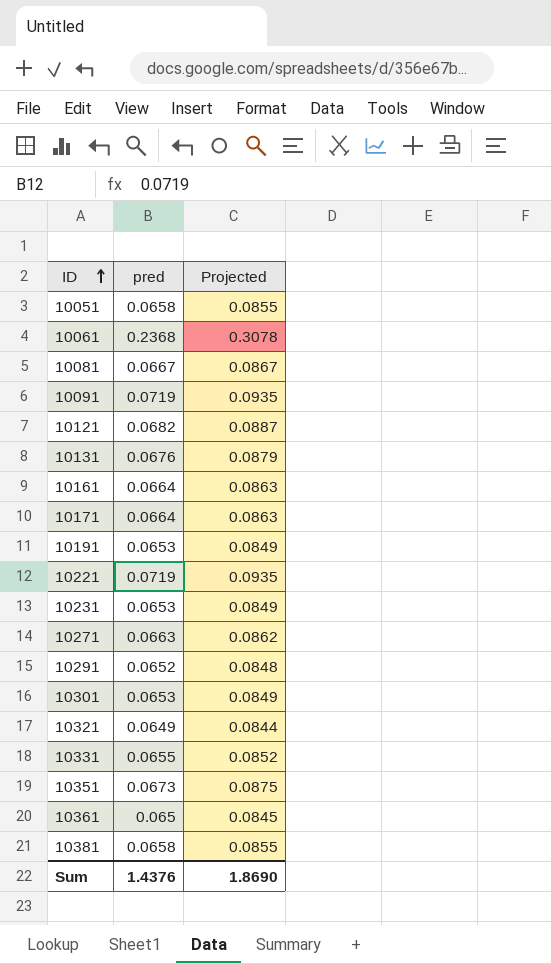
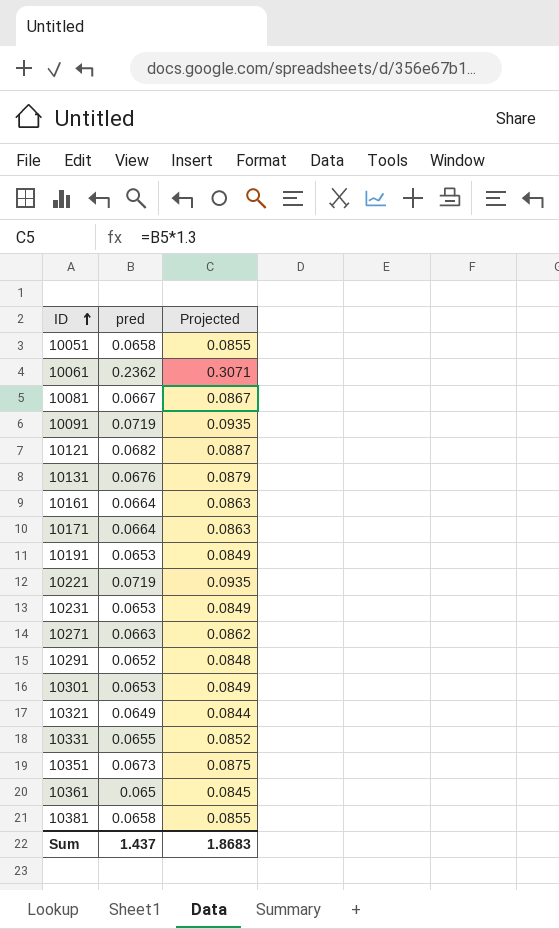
10061 | pred: 0.2368 -> 0.2362
10061 | Projected: 0.3078 -> 0.3071
Sum | pred: 1.4376 -> 1.437
Sum | Projected: 1.8690 -> 1.8683

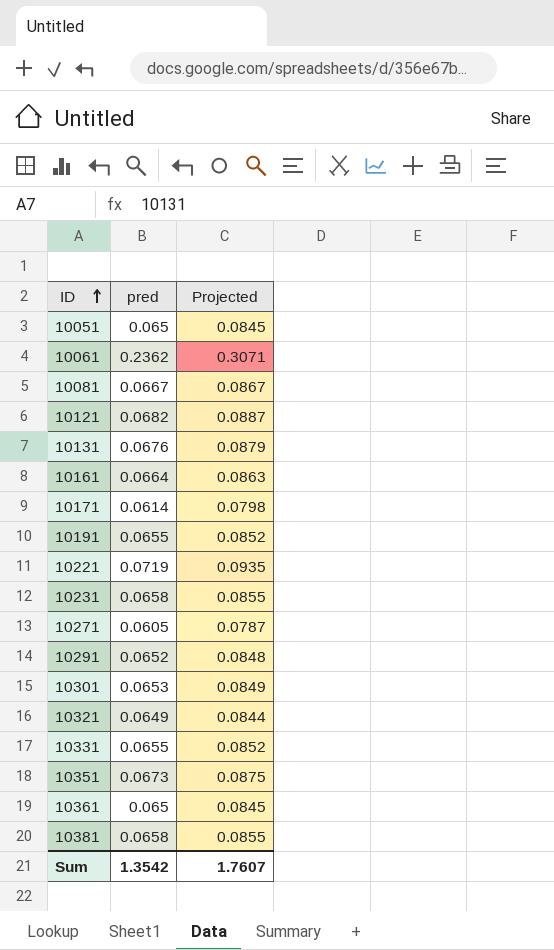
row 10091: 0.0719 | 0.0935 -> none
10051 | pred: 0.0658 -> 0.065
10051 | Projected: 0.0855 -> 0.0845
10171 | pred: 0.0664 -> 0.0614
10171 | Projected: 0.0863 -> 0.0798
10191 | pred: 0.0653 -> 0.0655
10191 | Projected: 0.0849 -> 0.0852
10231 | pred: 0.0653 -> 0.0658
10231 | Projected: 0.0849 -> 0.0855
10271 | pred: 0.0663 -> 0.0605
10271 | Projected: 0.0862 -> 0.0787
Sum | pred: 1.437 -> 1.3542
Sum | Projected: 1.8683 -> 1.7607

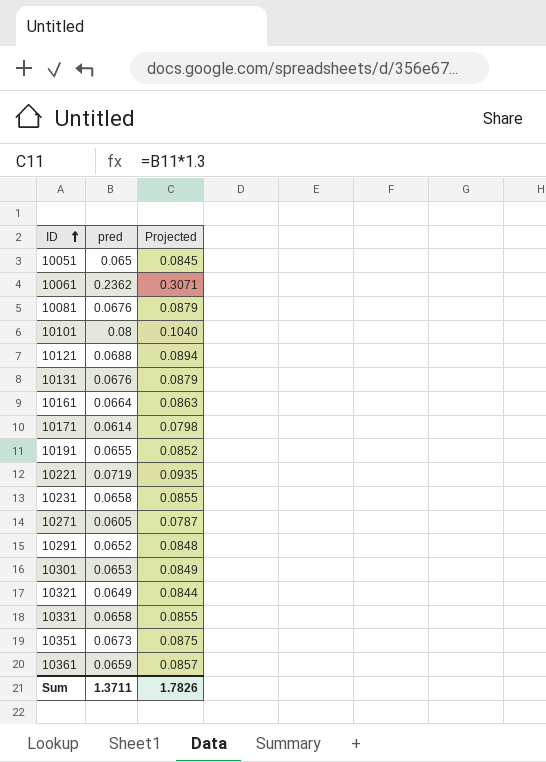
row 10381: 0.0658 | 0.0855 -> none
10081 | pred: 0.0667 -> 0.0676
10081 | Projected: 0.0867 -> 0.0879
row 10101: none -> 0.08 | 0.1040
10121 | pred: 0.0682 -> 0.0688
10121 | Projected: 0.0887 -> 0.0894
10331 | pred: 0.0655 -> 0.0658
10331 | Projected: 0.0852 -> 0.0855
10361 | pred: 0.065 -> 0.0659
10361 | Projected: 0.0845 -> 0.0857
Sum | pred: 1.3542 -> 1.3711
Sum | Projected: 1.7607 -> 1.7826

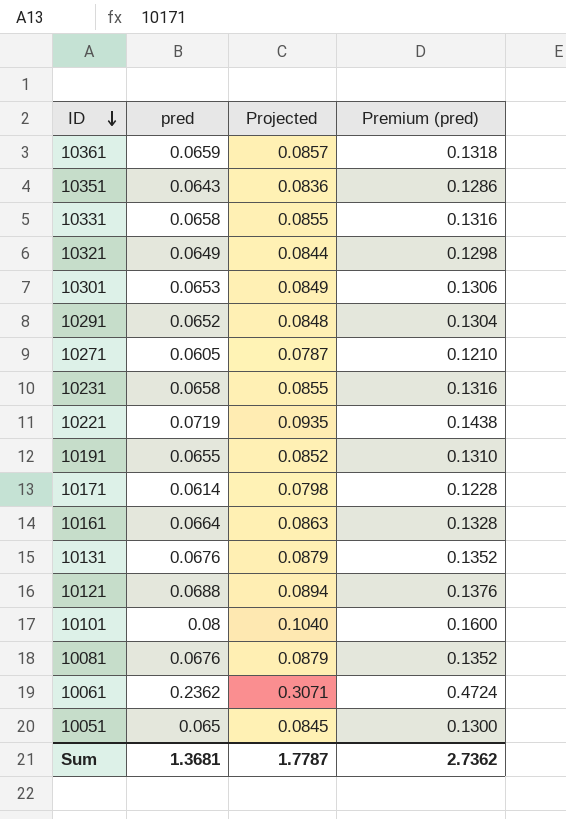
row order: ID ascending -> ID descending
column Premium (pred) | formula: none -> [pred] * 2
10351 | pred: 0.0673 -> 0.0643
10351 | Projected: 0.0875 -> 0.0836
Sum | pred: 1.3711 -> 1.3681
Sum | Projected: 1.7826 -> 1.7787

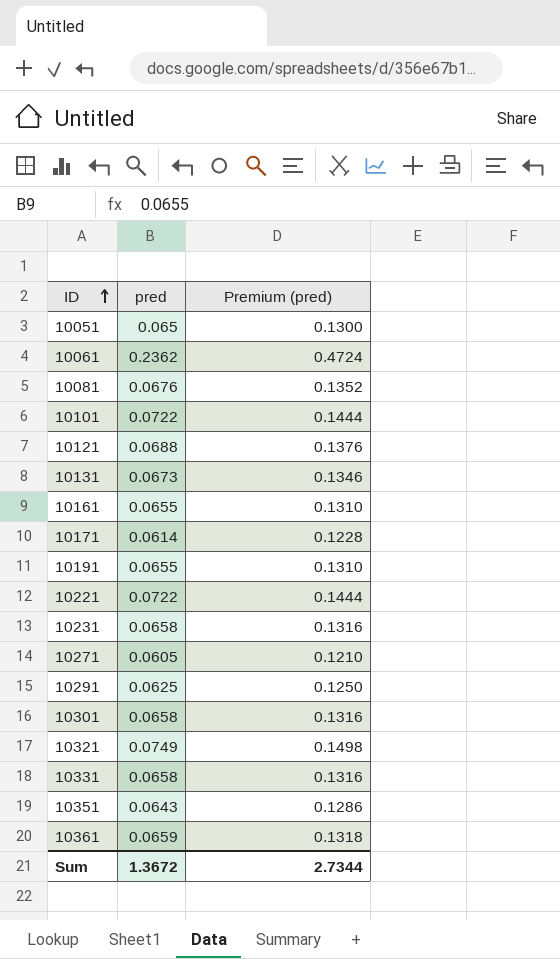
row order: ID descending -> ID ascending
column Projected | formula: [pred] * 1.3 -> none
10101 | pred: 0.08 -> 0.0722
10101 | Premium (pred): 0.1600 -> 0.1444
10131 | pred: 0.0676 -> 0.0673
10131 | Premium (pred): 0.1352 -> 0.1346
10161 | pred: 0.0664 -> 0.0655
10161 | Premium (pred): 0.1328 -> 0.1310
10221 | pred: 0.0719 -> 0.0722
10221 | Premium (pred): 0.1438 -> 0.1444
10291 | pred: 0.0652 -> 0.0625
10291 | Premium (pred): 0.1304 -> 0.1250
10301 | pred: 0.0653 -> 0.0658
10301 | Premium (pred): 0.1306 -> 0.1316
10321 | pred: 0.0649 -> 0.0749
10321 | Premium (pred): 0.1298 -> 0.1498
Sum | pred: 1.3681 -> 1.3672
Sum | Premium (pred): 2.7362 -> 2.7344

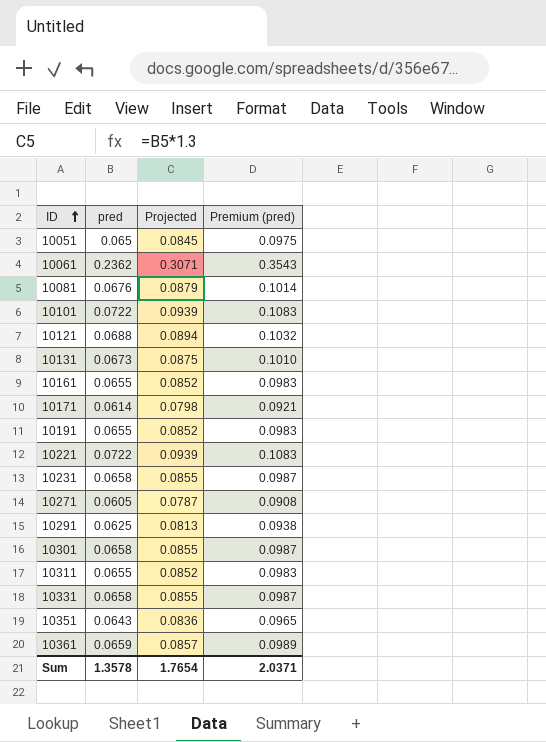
column Projected | formula: none -> [pred] * 1.3
column Premium (pred) | formula: [pred] * 2 -> [pred] * 1.5
row 10321: 0.0749 | 0.1498 -> none
row 10311: none -> 0.0655 | 0.0852 | 0.0983
Sum | pred: 1.3672 -> 1.3578
Sum | Premium (pred): 2.7344 -> 2.0371

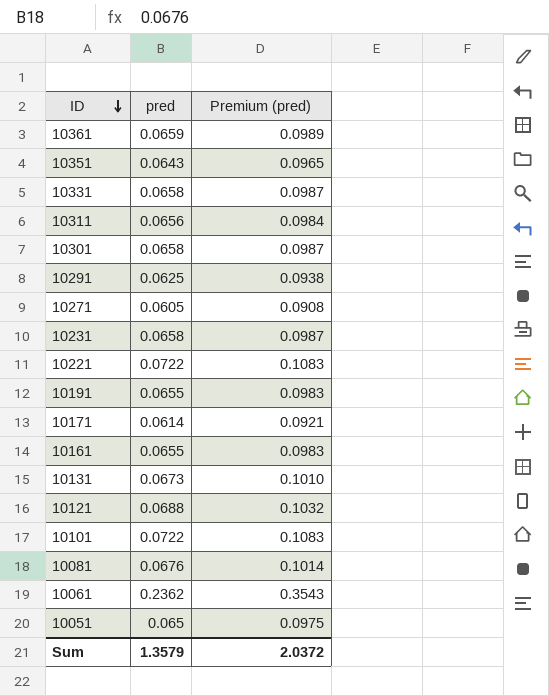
row order: ID ascending -> ID descending
column Projected | formula: [pred] * 1.3 -> none
10311 | pred: 0.0655 -> 0.0656
10311 | Premium (pred): 0.0983 -> 0.0984
Sum | pred: 1.3578 -> 1.3579
Sum | Premium (pred): 2.0371 -> 2.0372

